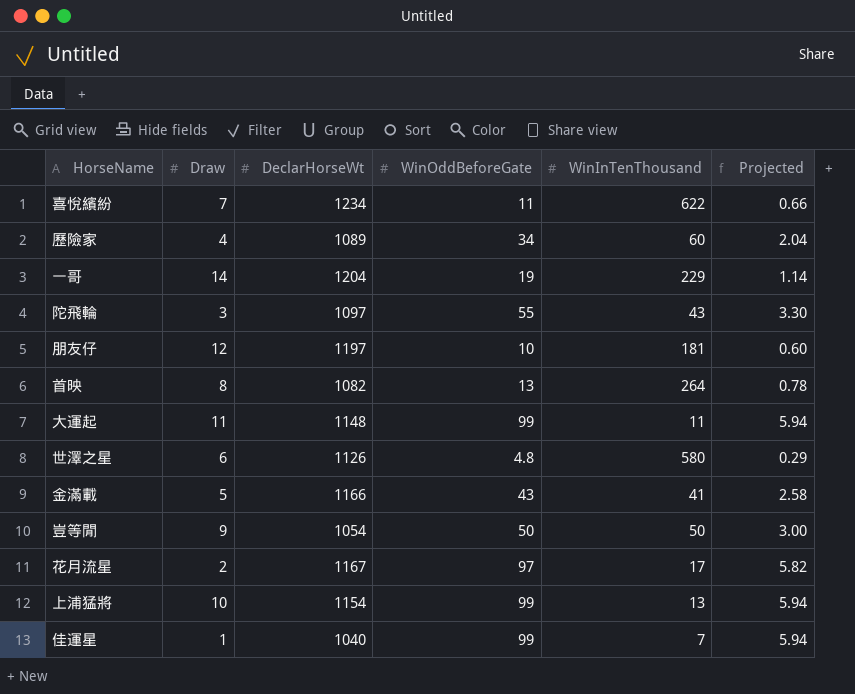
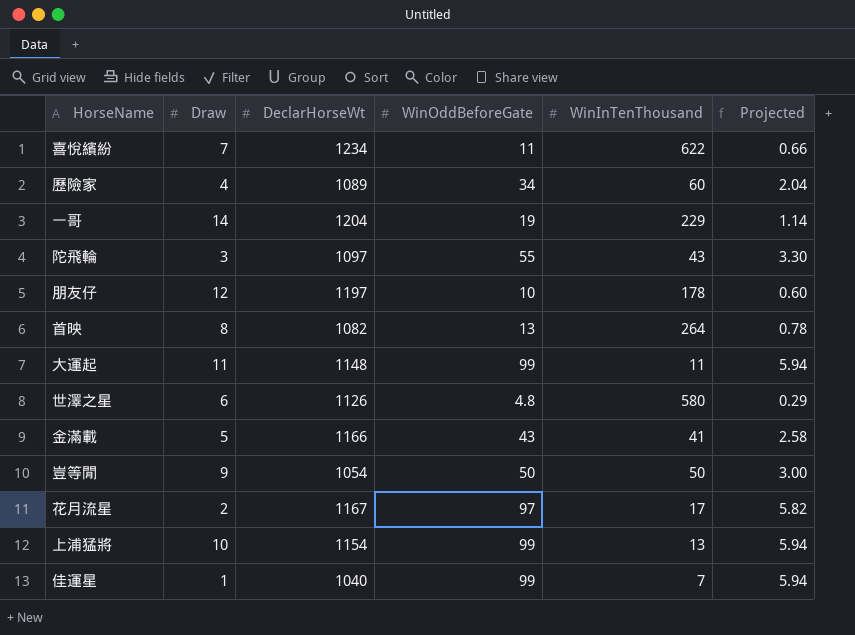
朋友仔 | WinInTenThousand: 181 -> 178

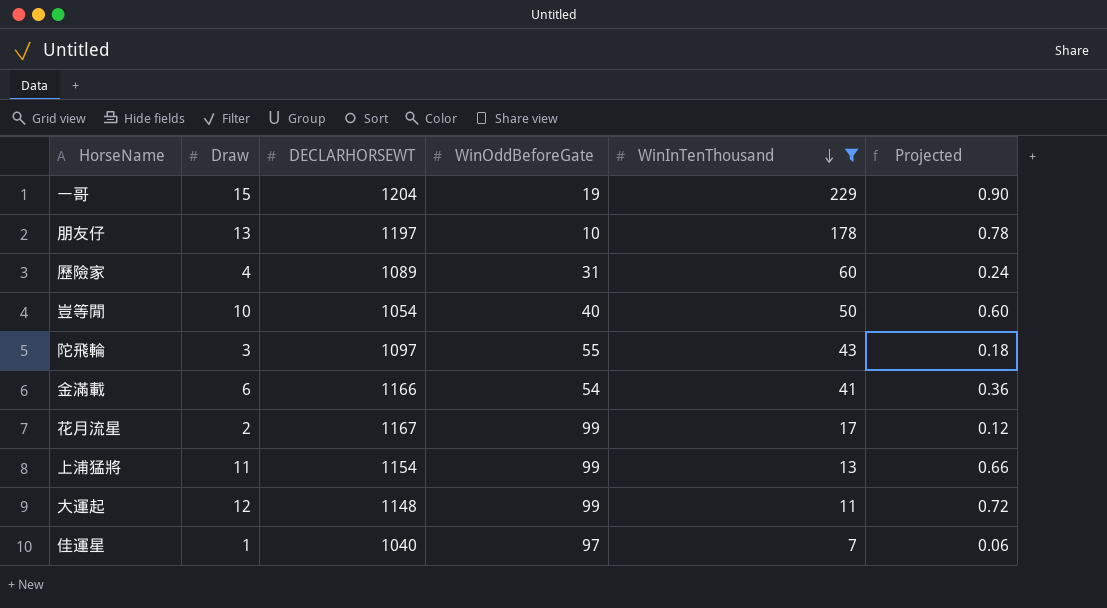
filter: none -> WinInTenThousand <= 229
row order: none -> WinInTenThousand descending
column name: DeclarHorseWt -> DECLARHORSEWT
column Projected | formula: [WinOddBeforeGate] * 0.06 -> [Draw] * 0.06
一哥 | Draw: 14 -> 15
朋友仔 | Draw: 12 -> 13
歷險家 | WinOddBeforeGate: 34 -> 31
豈等閒 | Draw: 9 -> 10
豈等閒 | WinOddBeforeGate: 50 -> 40
金滿載 | Draw: 5 -> 6
金滿載 | WinOddBeforeGate: 43 -> 54
花月流星 | WinOddBeforeGate: 97 -> 99
上浦猛將 | Draw: 10 -> 11
大運起 | Draw: 11 -> 12
佳運星 | WinOddBeforeGate: 99 -> 97

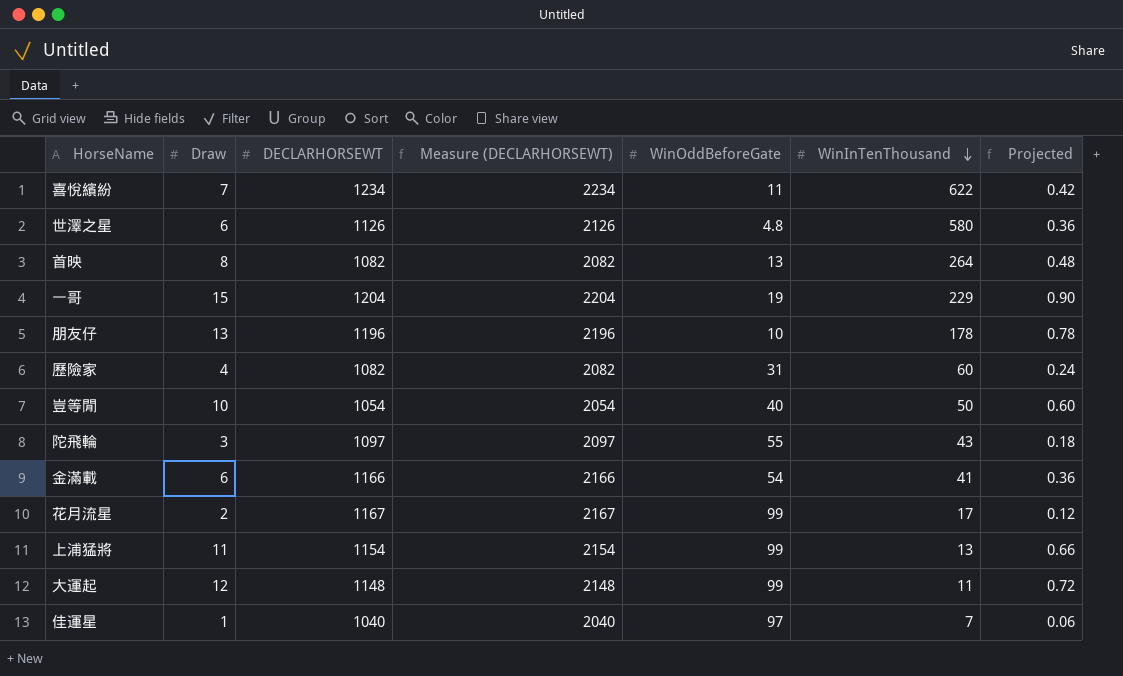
filter: WinInTenThousand <= 229 -> none
column Measure (DECLARHORSEWT) | formula: none -> [DECLARHORSEWT] + 1000
朋友仔 | DECLARHORSEWT: 1197 -> 1196
歷險家 | DECLARHORSEWT: 1089 -> 1082

